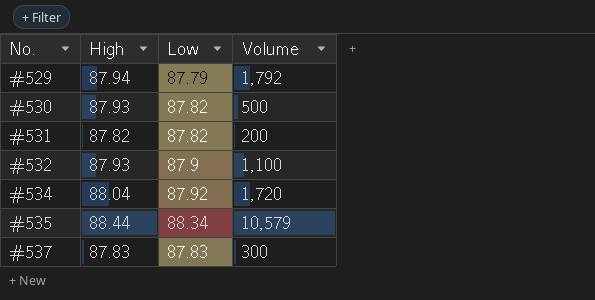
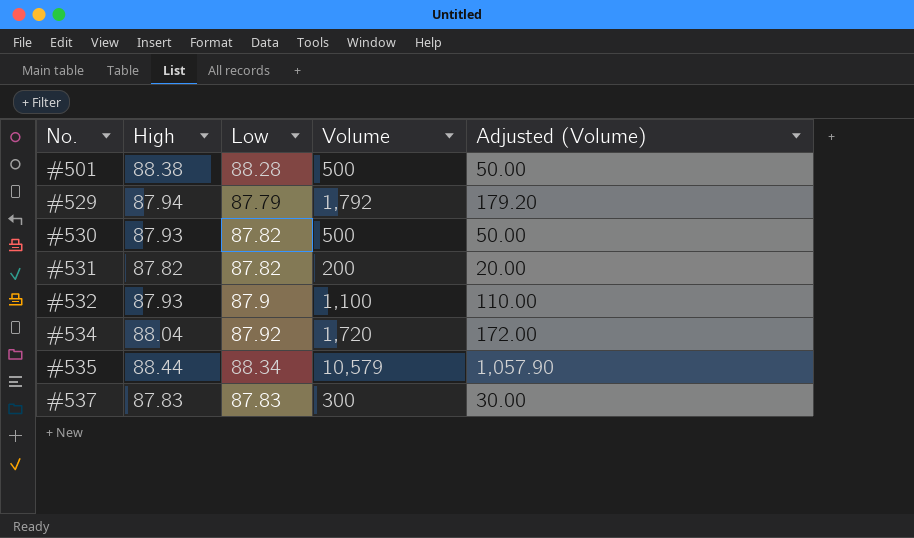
column Adjusted (Volume) | formula: none -> [Volume] * 0.1
row #501: none -> 88.38 | 88.28 | 500 | 50.00

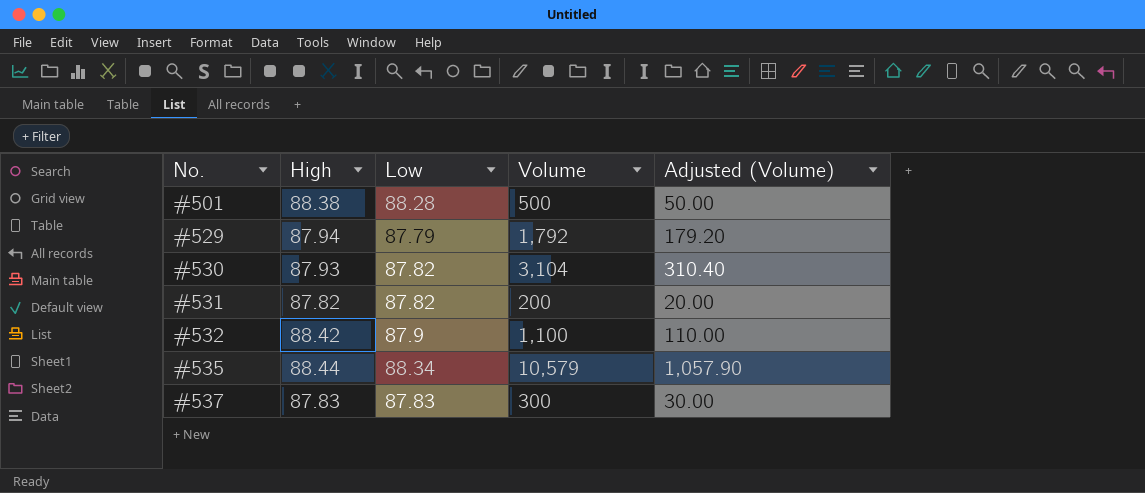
row #534: 88.04 | 87.92 | 1,720 | 172.00 -> none
#530 | Volume: 500 -> 3,104
#530 | Adjusted (Volume): 50.00 -> 310.40
#532 | High: 87.93 -> 88.42

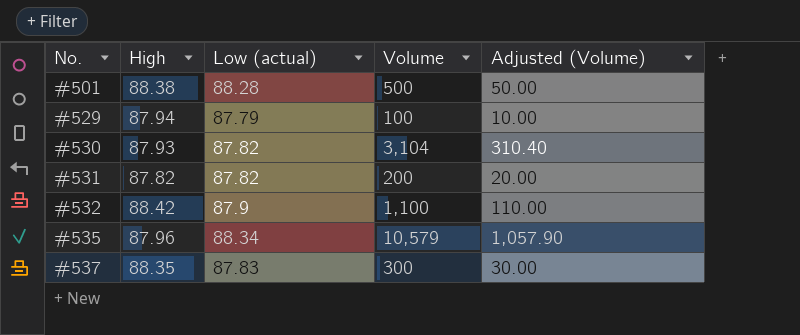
column name: Low -> Low (actual)
#529 | Volume: 1,792 -> 100
#529 | Adjusted (Volume): 179.20 -> 10.00
#535 | High: 88.44 -> 87.96
#537 | High: 87.83 -> 88.35

